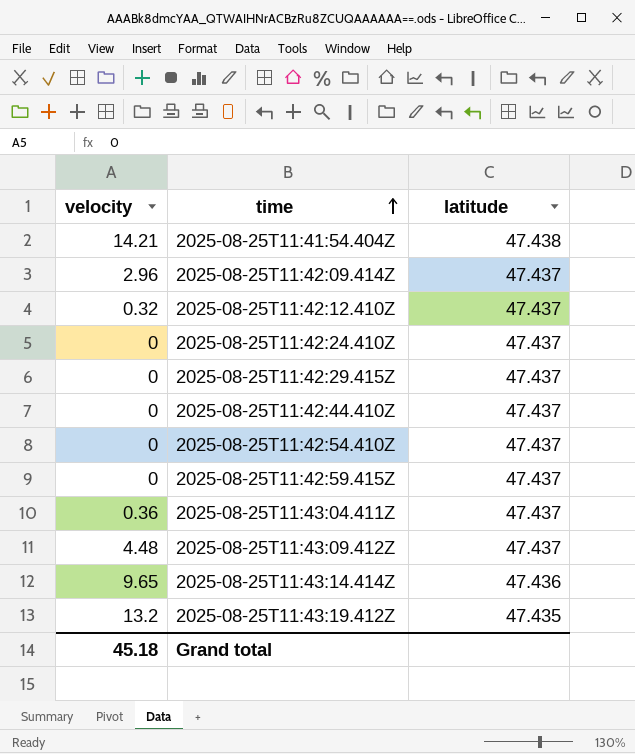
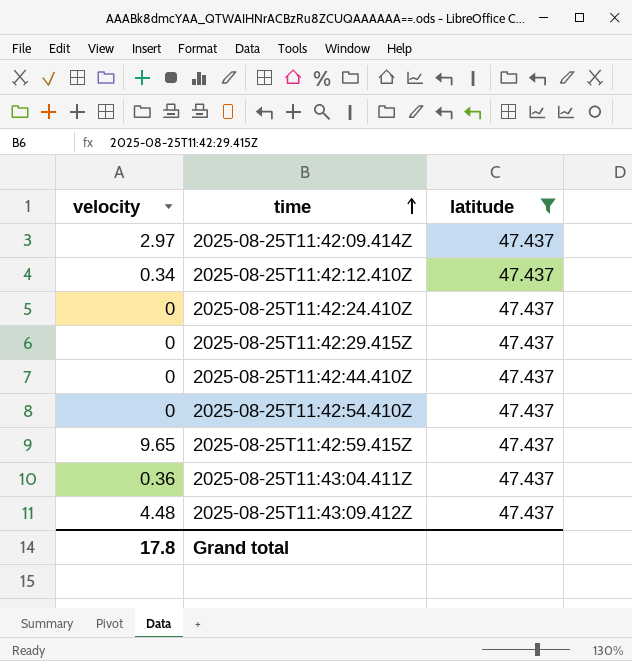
filter: none -> latitude = 47.437
2025-08-25T11:42:09.414Z | velocity: 2.96 -> 2.97
2025-08-25T11:42:12.410Z | velocity: 0.32 -> 0.34
2025-08-25T11:42:59.415Z | velocity: 0 -> 9.65
Grand total | velocity: 45.18 -> 17.8

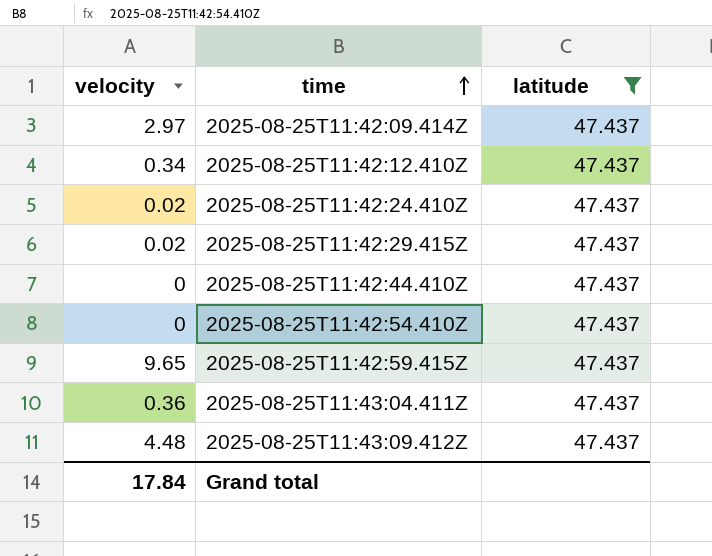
2025-08-25T11:42:24.410Z | velocity: 0 -> 0.02
2025-08-25T11:42:29.415Z | velocity: 0 -> 0.02
Grand total | velocity: 17.8 -> 17.84

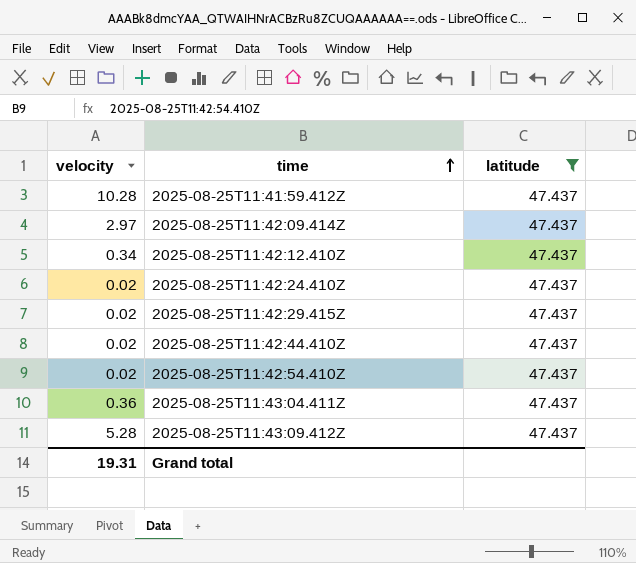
row 2025-08-25T11:42:59.415Z: 9.65 | 47.437 -> none
row 2025-08-25T11:41:59.412Z: none -> 10.28 | 47.437
2025-08-25T11:42:44.410Z | velocity: 0 -> 0.02
2025-08-25T11:42:54.410Z | velocity: 0 -> 0.02
2025-08-25T11:43:09.412Z | velocity: 4.48 -> 5.28
Grand total | velocity: 17.84 -> 19.31

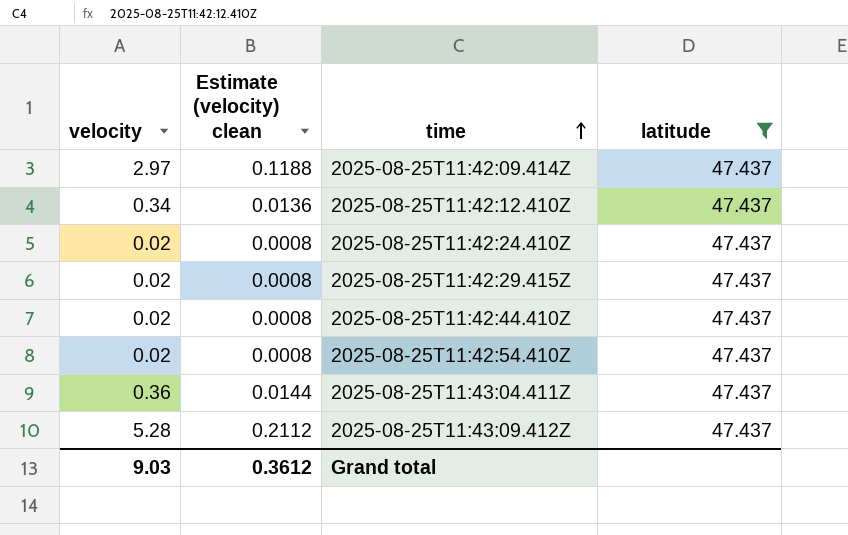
column Estimate (velocity) clean | formula: none -> [velocity] * 0.04
row 2025-08-25T11:41:59.412Z: 10.28 | 47.437 -> none
Grand total | velocity: 19.31 -> 9.03

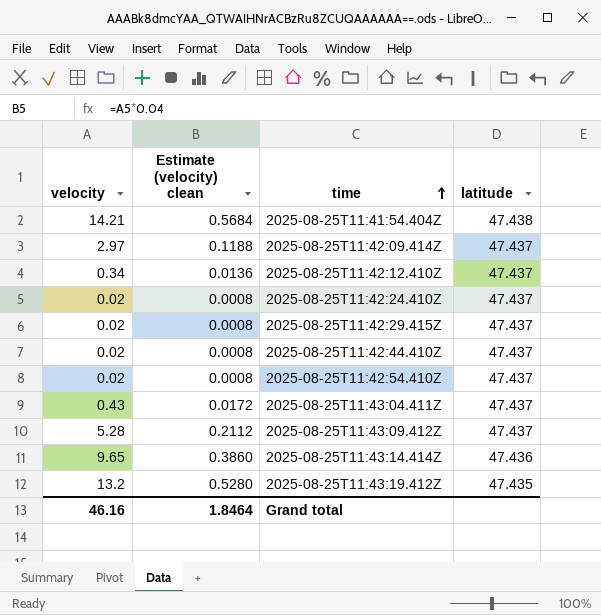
filter: latitude = 47.437 -> none
2025-08-25T11:43:04.411Z | velocity: 0.36 -> 0.43
2025-08-25T11:43:04.411Z | Estimate (velocity) clean: 0.0144 -> 0.0172
Grand total | velocity: 9.03 -> 46.16
Grand total | Estimate (velocity) clean: 0.3612 -> 1.8464

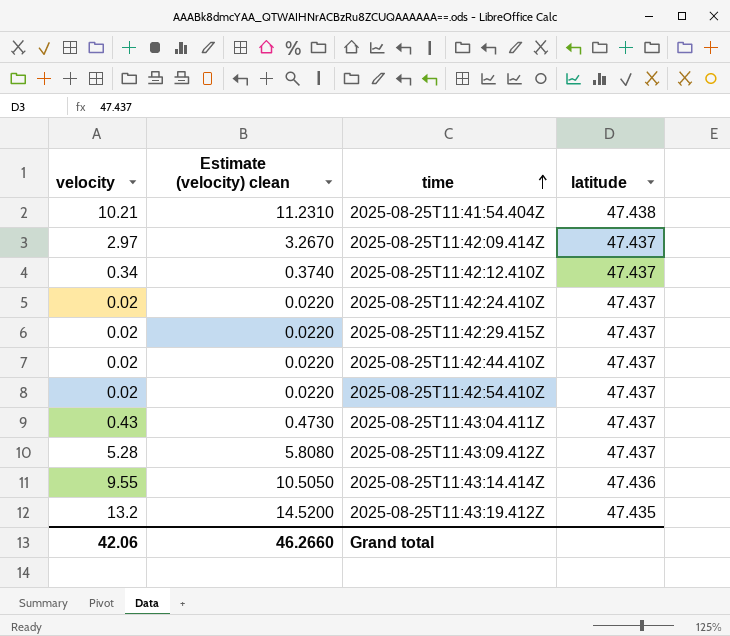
column Estimate (velocity) clean | formula: [velocity] * 0.04 -> [velocity] * 1.1
2025-08-25T11:41:54.404Z | velocity: 14.21 -> 10.21
2025-08-25T11:43:14.414Z | velocity: 9.65 -> 9.55
Grand total | velocity: 46.16 -> 42.06
Grand total | Estimate (velocity) clean: 1.8464 -> 46.2660

